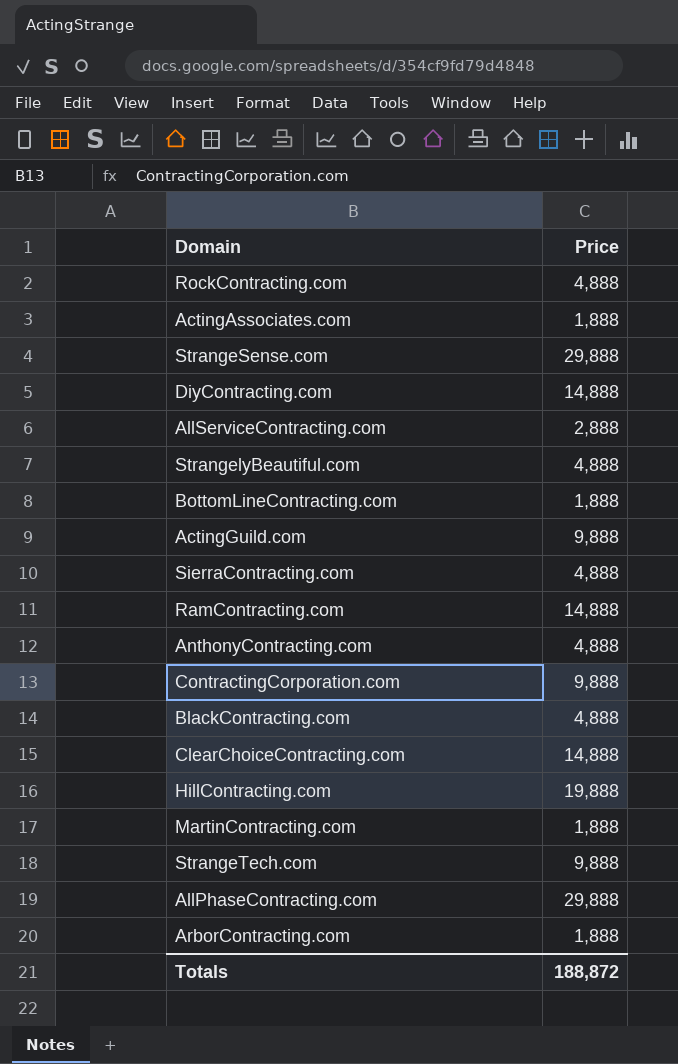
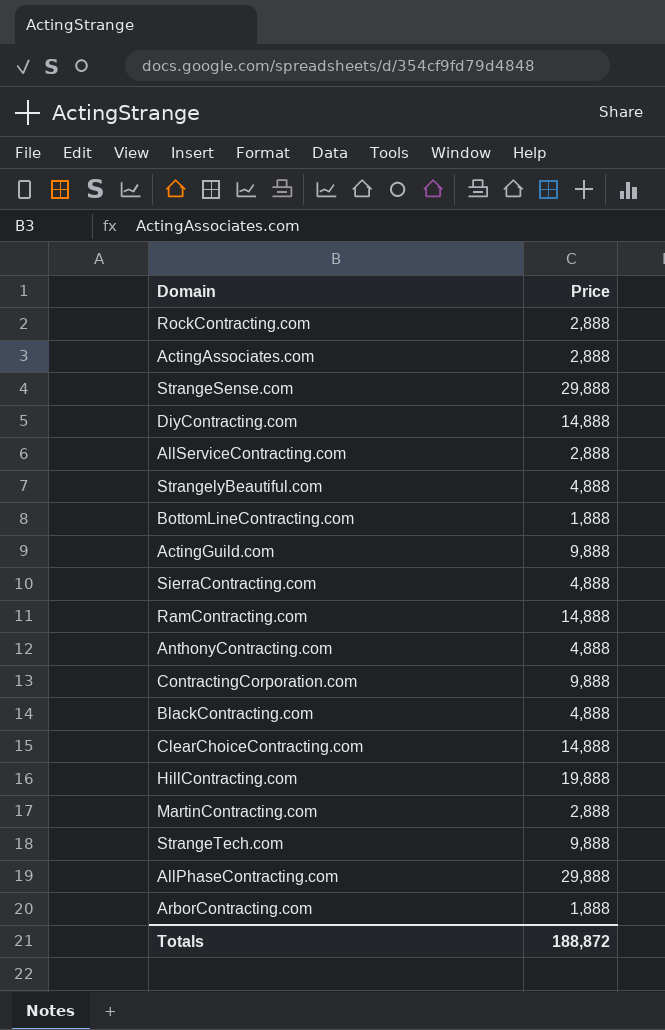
RockContracting.com | Price: 4,888 -> 2,888
ActingAssociates.com | Price: 1,888 -> 2,888
MartinContracting.com | Price: 1,888 -> 2,888

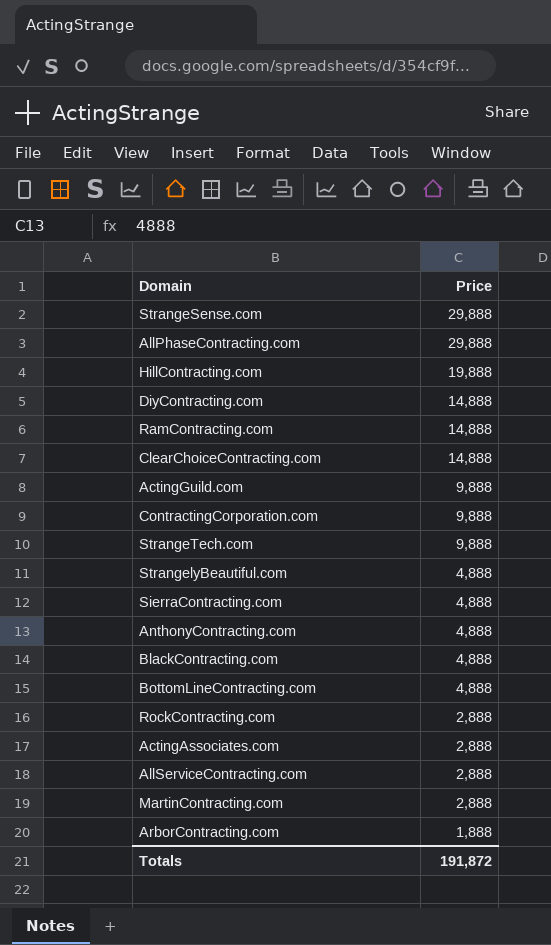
row order: none -> Price descending
BottomLineContracting.com | Price: 1,888 -> 4,888
Totals | Price: 188,872 -> 191,872

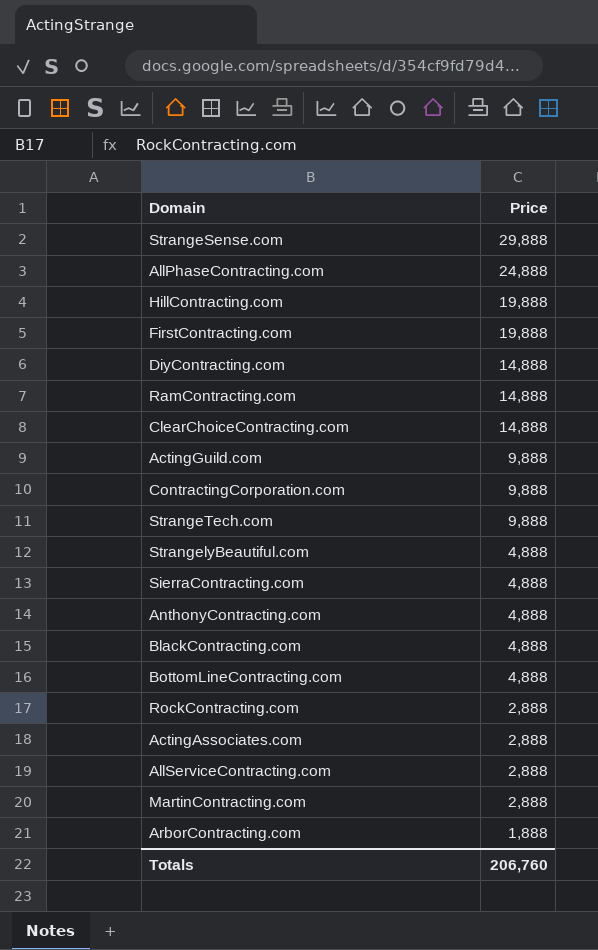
AllPhaseContracting.com | Price: 29,888 -> 24,888
row FirstContracting.com: none -> 19,888
Totals | Price: 191,872 -> 206,760

